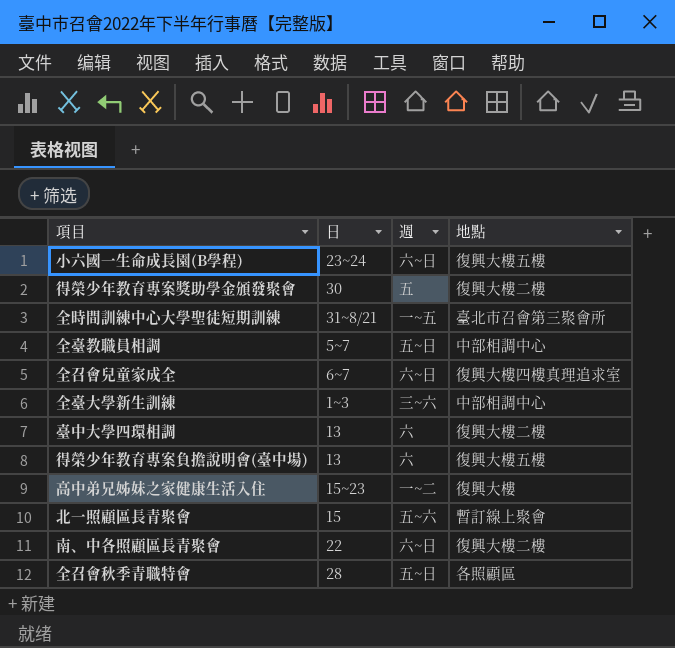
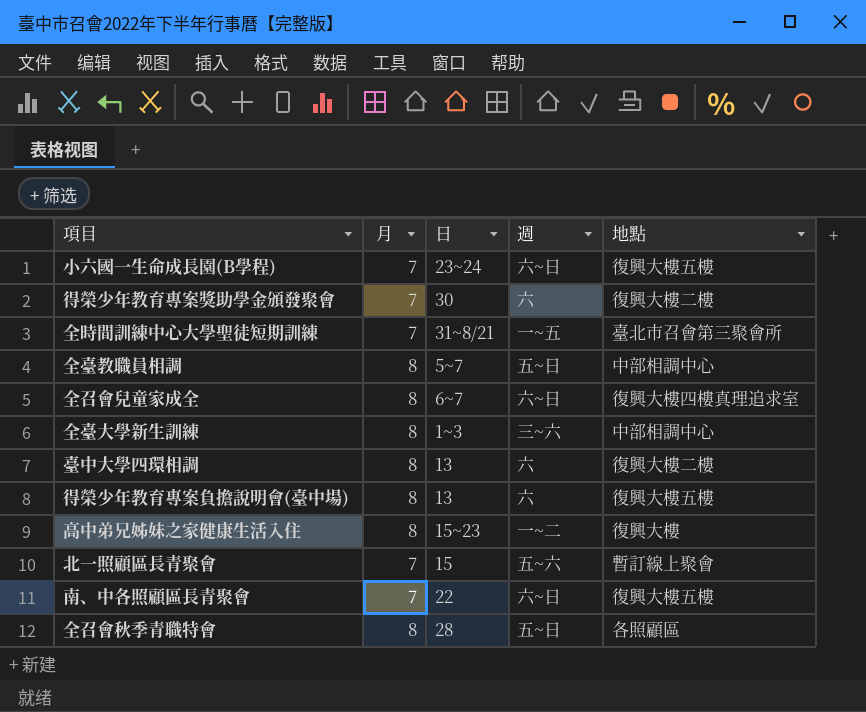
column 月 | position: none -> 2
得榮少年教育專案獎助學金頒發聚會 | 週: 五 -> 六
南、中各照顧區長青聚會 | 地點: 復興大樓二樓 -> 復興大樓五樓

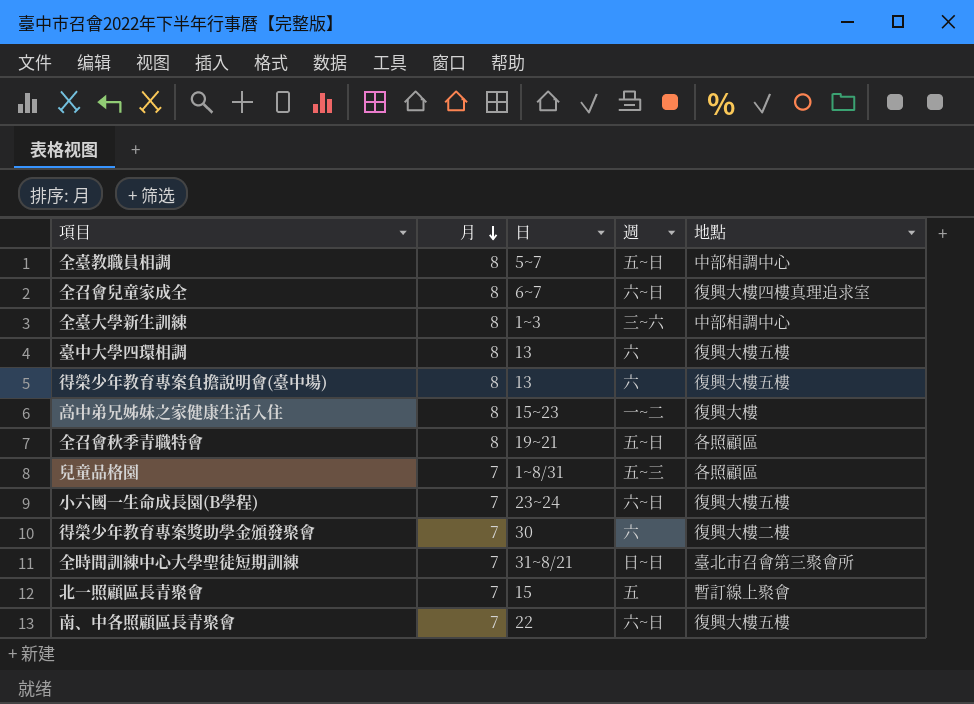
row order: none -> 月 descending
臺中大學四環相調 | 地點: 復興大樓二樓 -> 復興大樓五樓
全召會秋季青職特會 | 日: 28 -> 19~21
row 兒童品格園: none -> 7 | 1~8/31 | 五~三 | 各照顧區
全時間訓練中心大學聖徒短期訓練 | 週: 一~五 -> 日~日
北一照顧區長青聚會 | 週: 五~六 -> 五

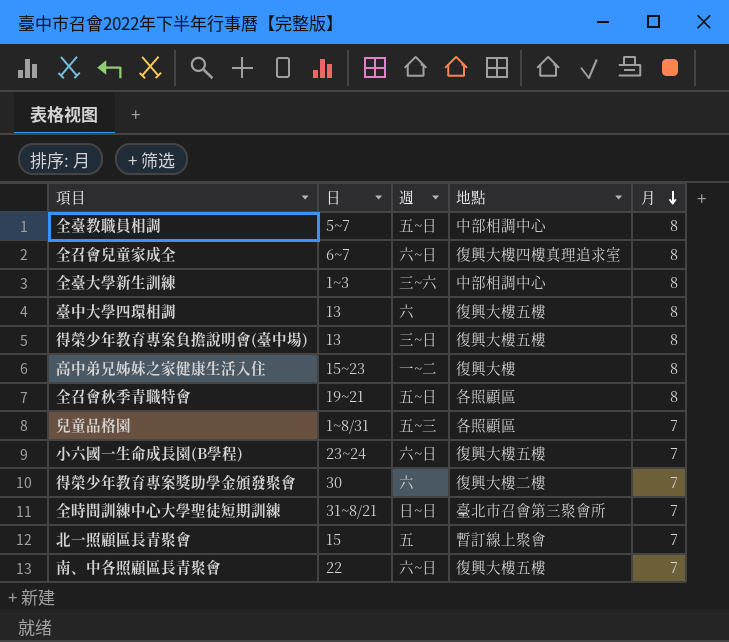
column 月 | position: 2 -> 5
得榮少年教育專案負擔說明會(臺中場) | 週: 六 -> 三~日

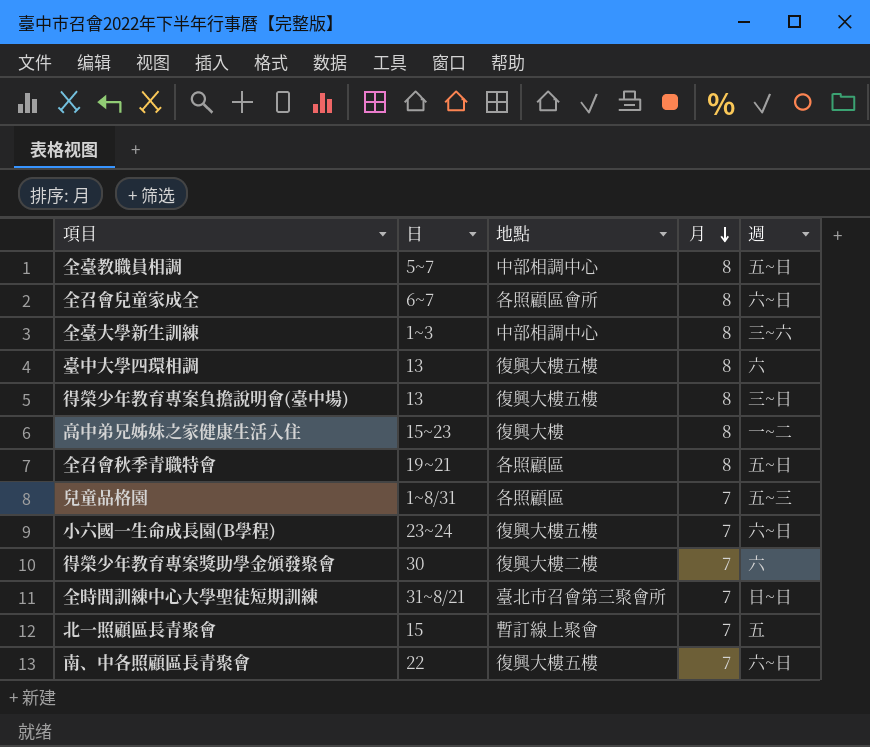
column 週 | position: 3 -> 5
全召會兒童家成全 | 地點: 復興大樓四樓真理追求室 -> 各照顧區會所

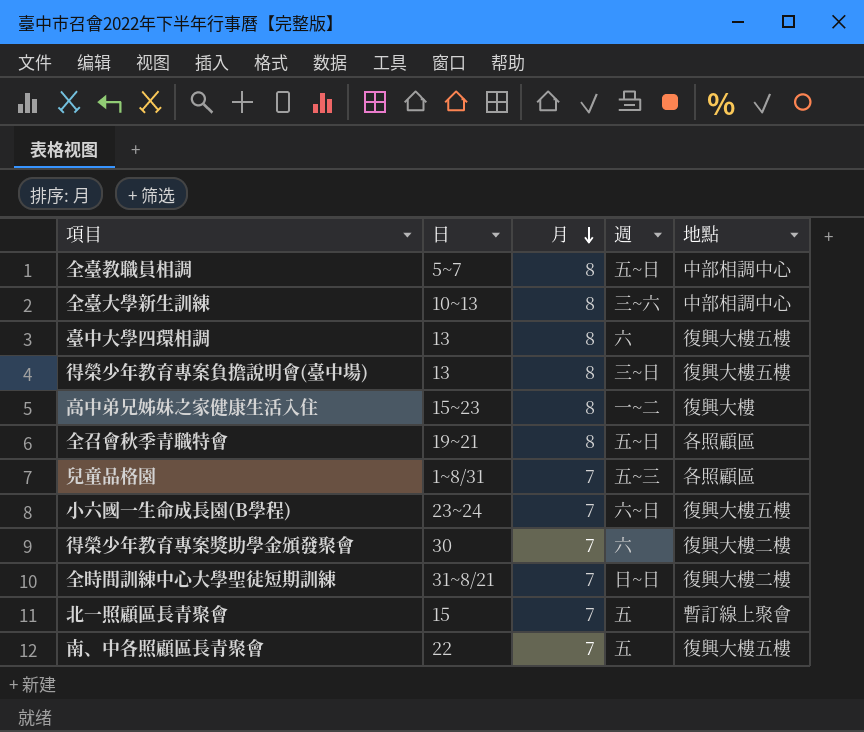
column 地點 | position: 3 -> 5
row 全召會兒童家成全: 6~7 | 各照顧區會所 | 8 | 六~日 -> none
全臺大學新生訓練 | 日: 1~3 -> 10~13
全時間訓練中心大學聖徒短期訓練 | 地點: 臺北市召會第三聚會所 -> 復興大樓二樓
南、中各照顧區長青聚會 | 週: 六~日 -> 五

